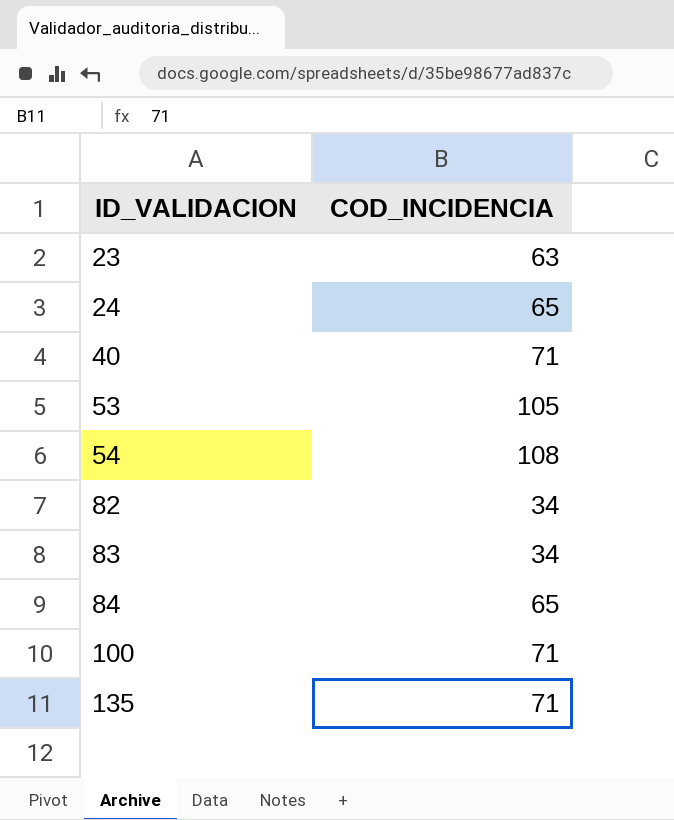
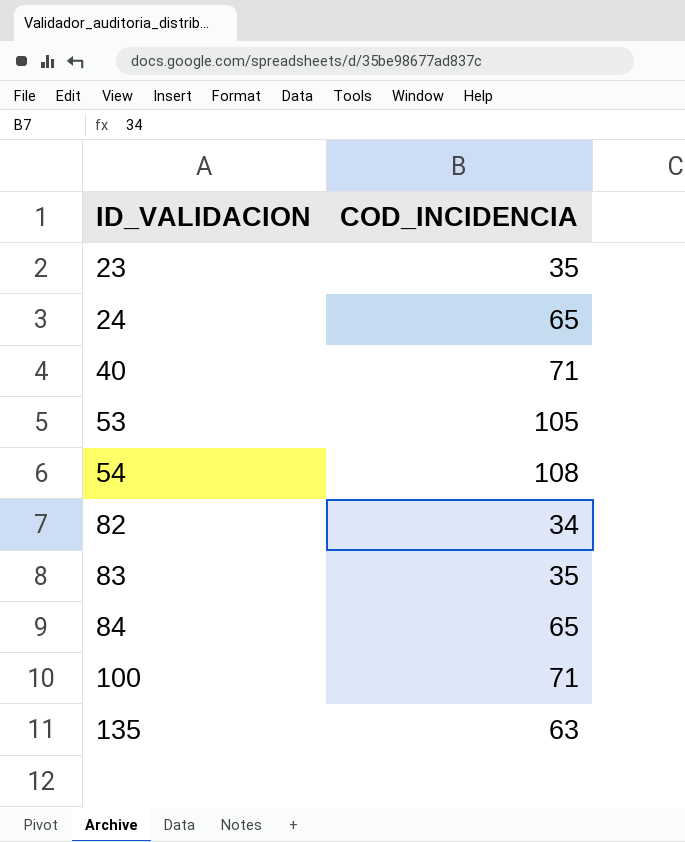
23 | COD_INCIDENCIA: 63 -> 35
83 | COD_INCIDENCIA: 34 -> 35
135 | COD_INCIDENCIA: 71 -> 63

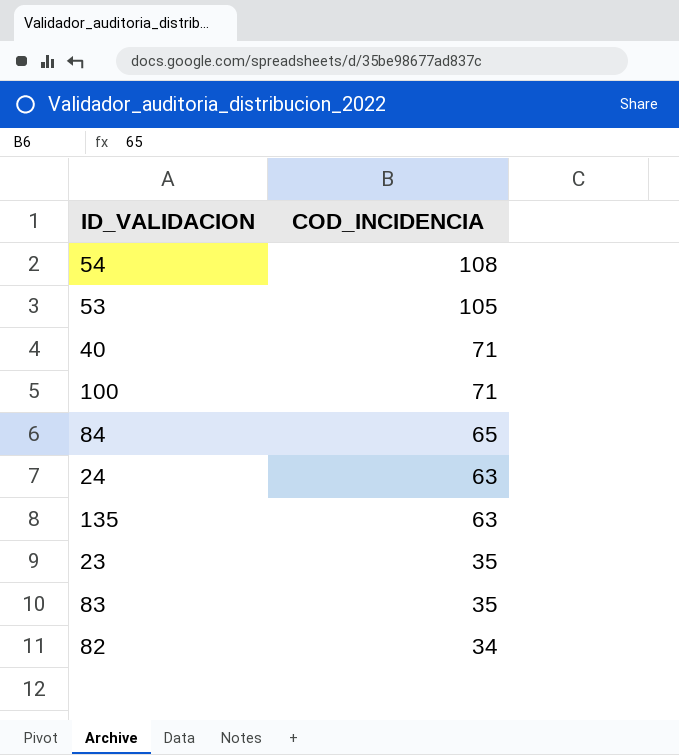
row order: ID_VALIDACION ascending -> COD_INCIDENCIA descending
24 | COD_INCIDENCIA: 65 -> 63

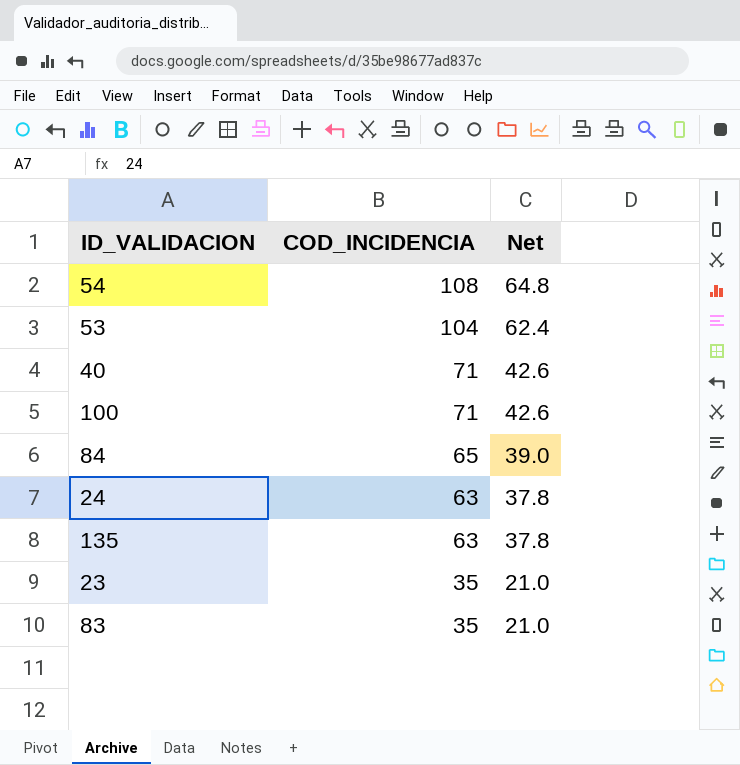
column Net | formula: none -> [COD_INCIDENCIA] * 0.6
row 82: 34 -> none
53 | COD_INCIDENCIA: 105 -> 104

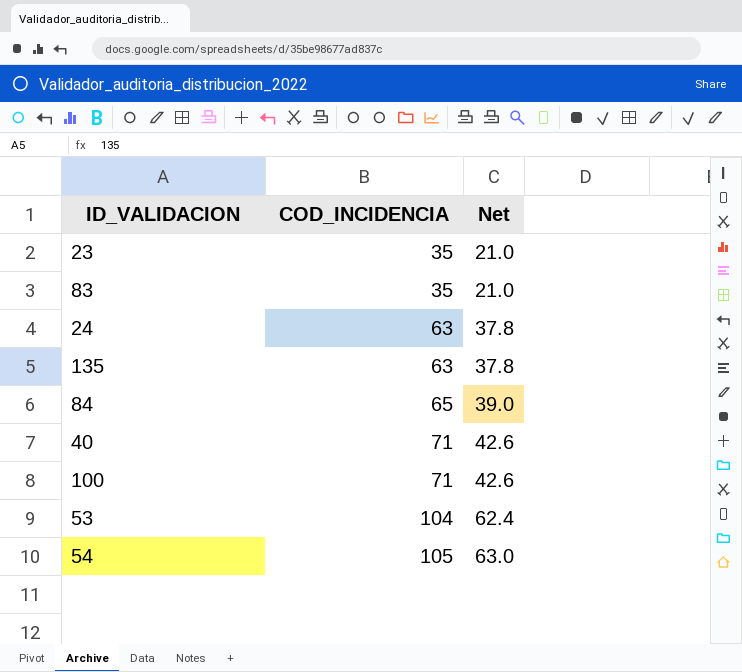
row order: COD_INCIDENCIA descending -> COD_INCIDENCIA ascending
54 | COD_INCIDENCIA: 108 -> 105
54 | Net: 64.8 -> 63.0

